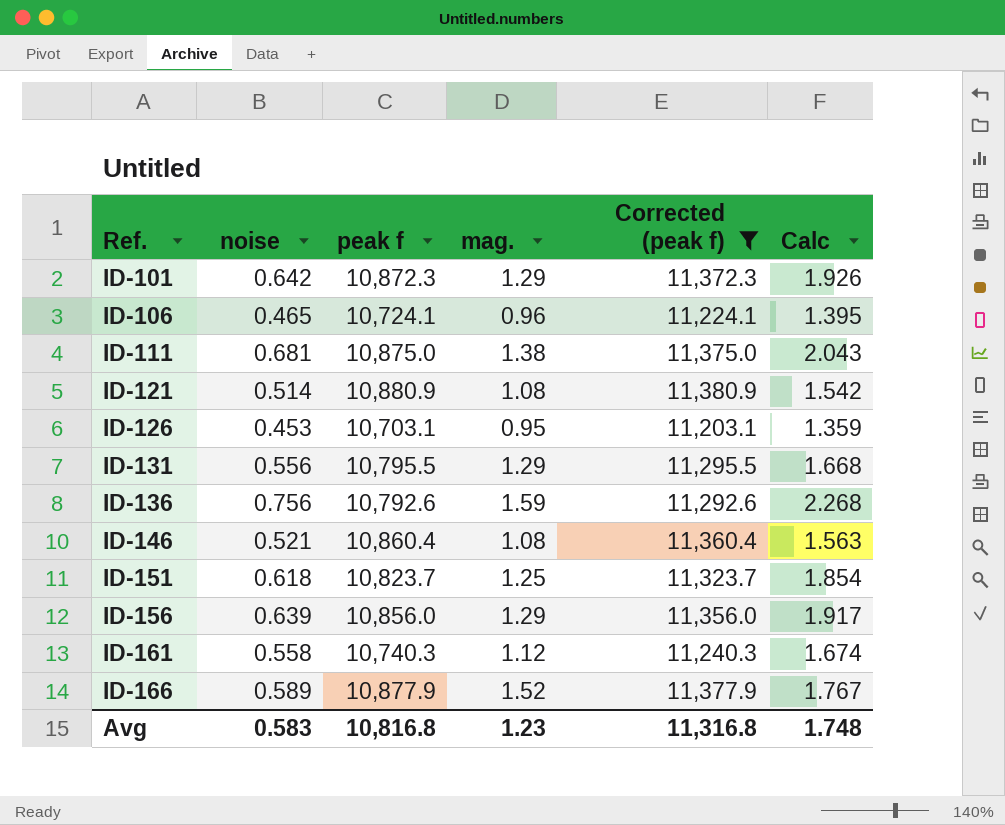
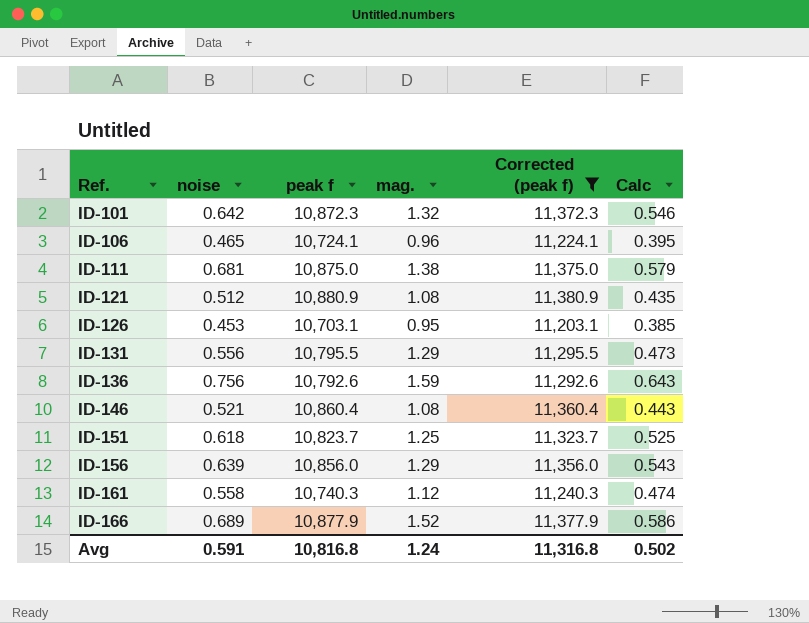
column Calc | formula: [noise] * 3 -> [noise] * 0.85
ID-101 | mag.: 1.29 -> 1.32
ID-121 | noise: 0.514 -> 0.512
ID-166 | noise: 0.589 -> 0.689
Avg | noise: 0.583 -> 0.591
Avg | mag.: 1.23 -> 1.24
Avg | Calc: 1.748 -> 0.502

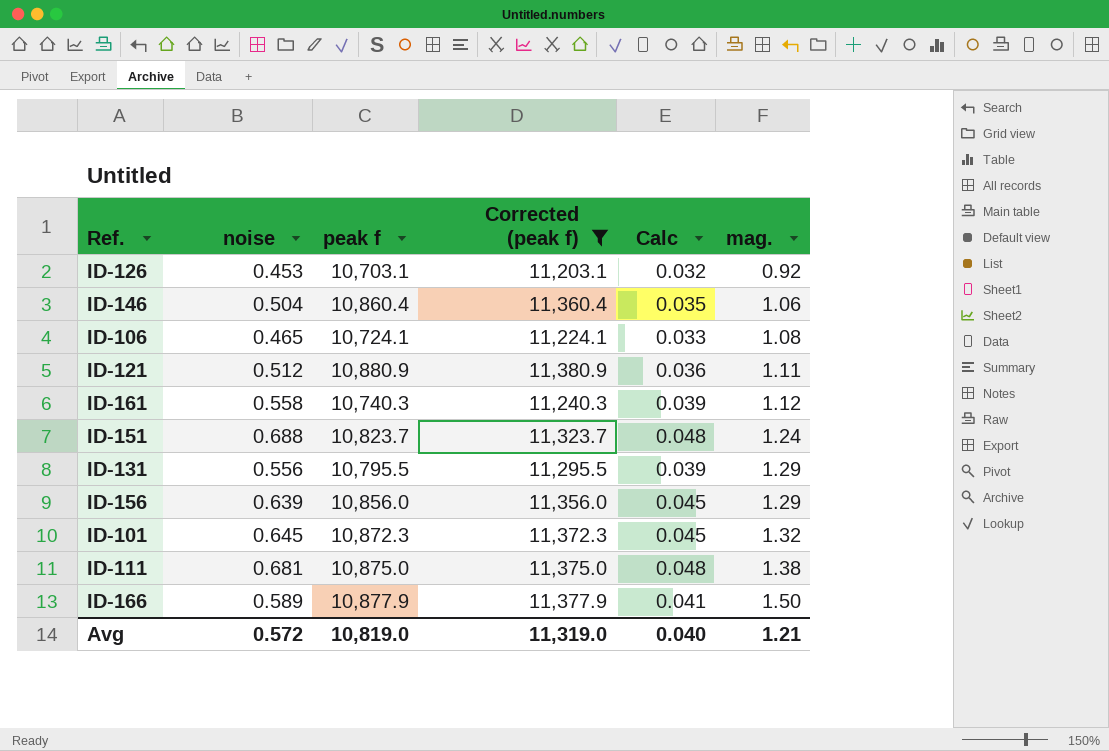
row order: Ref. ascending -> mag. ascending
column Calc | formula: [noise] * 0.85 -> [noise] * 0.07
column mag. | position: 4 -> 6
row ID-136: 0.756 | 10,792.6 | 1.59 | 11,292.6 | 0.643 -> none
ID-126 | mag.: 0.95 -> 0.92
ID-146 | noise: 0.521 -> 0.504
ID-146 | mag.: 1.08 -> 1.06
ID-106 | mag.: 0.96 -> 1.08
ID-121 | mag.: 1.08 -> 1.11
ID-151 | noise: 0.618 -> 0.688
ID-151 | mag.: 1.25 -> 1.24
ID-101 | noise: 0.642 -> 0.645
ID-166 | noise: 0.689 -> 0.589
ID-166 | mag.: 1.52 -> 1.50
Avg | noise: 0.591 -> 0.572
Avg | peak f: 10,816.8 -> 10,819.0
Avg | Corrected (peak f): 11,316.8 -> 11,319.0
Avg | Calc: 0.502 -> 0.040
Avg | mag.: 1.24 -> 1.21

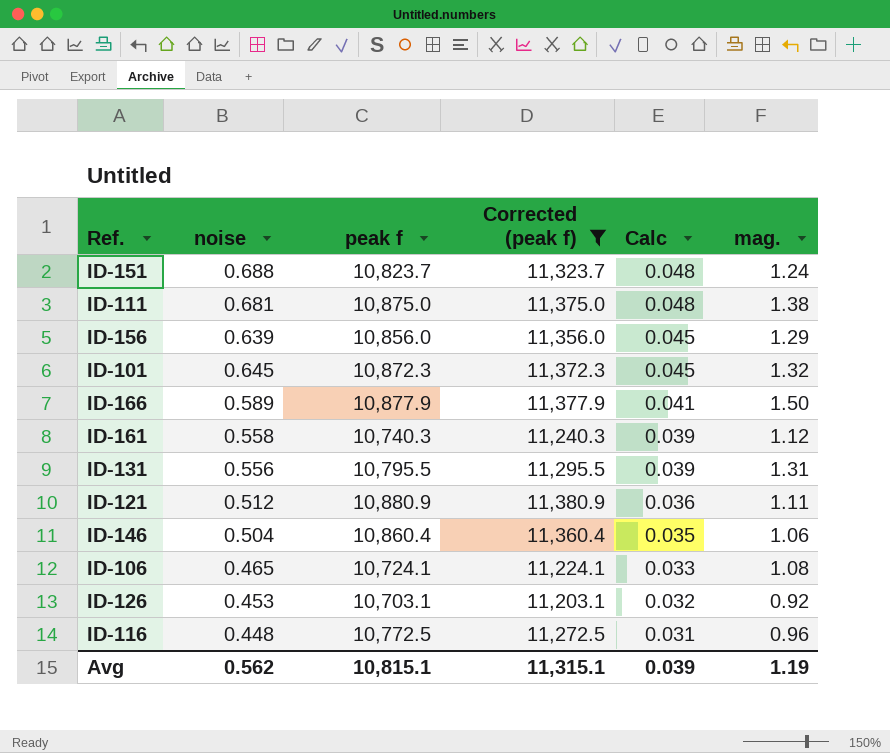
row order: mag. ascending -> Calc descending
ID-131 | mag.: 1.29 -> 1.31
row ID-116: none -> 0.448 | 10,772.5 | 11,272.5 | 0.031 | 0.96
Avg | noise: 0.572 -> 0.562
Avg | peak f: 10,819.0 -> 10,815.1
Avg | Corrected (peak f): 11,319.0 -> 11,315.1
Avg | Calc: 0.040 -> 0.039
Avg | mag.: 1.21 -> 1.19

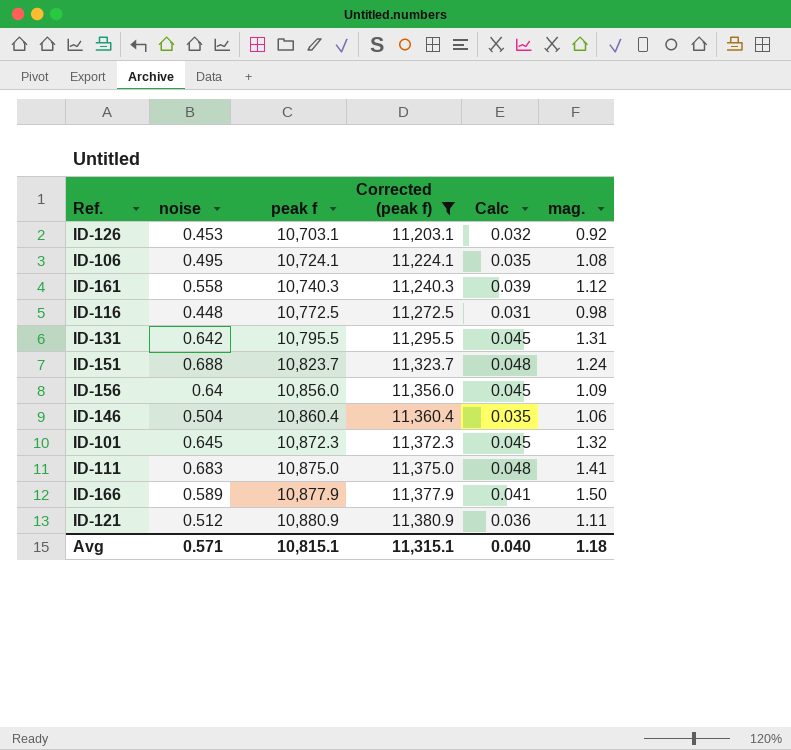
row order: Calc descending -> peak f ascending
ID-106 | noise: 0.465 -> 0.495
ID-106 | Calc: 0.033 -> 0.035
ID-116 | mag.: 0.96 -> 0.98
ID-131 | noise: 0.556 -> 0.642
ID-131 | Calc: 0.039 -> 0.045
ID-156 | noise: 0.639 -> 0.64
ID-156 | mag.: 1.29 -> 1.09
ID-111 | noise: 0.681 -> 0.683
ID-111 | mag.: 1.38 -> 1.41
Avg | noise: 0.562 -> 0.571
Avg | Calc: 0.039 -> 0.040
Avg | mag.: 1.19 -> 1.18

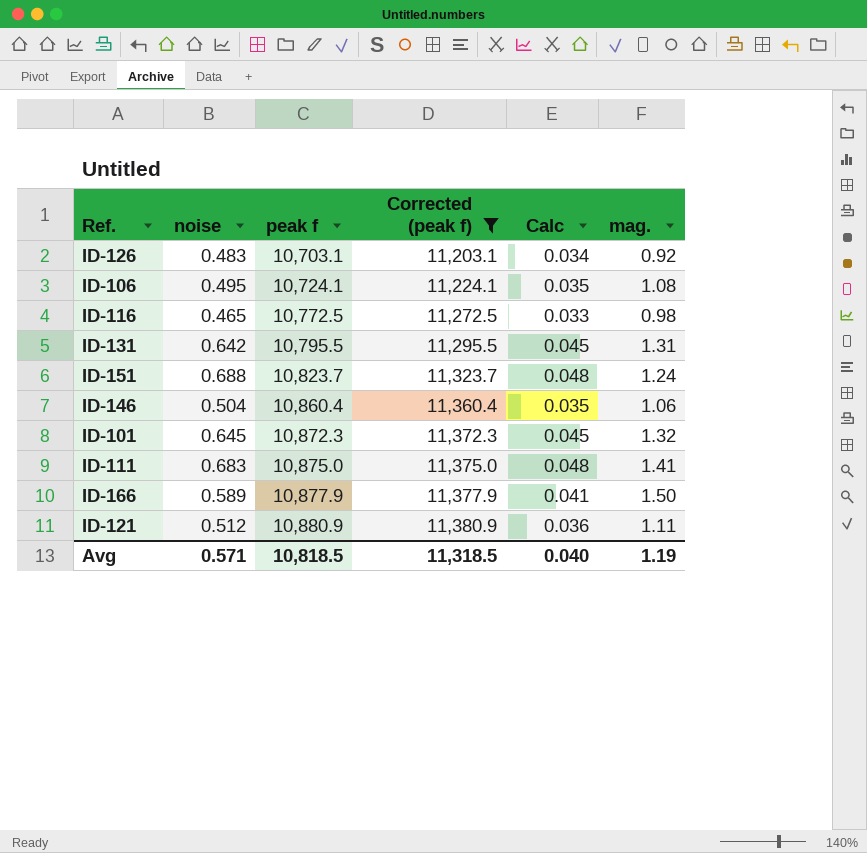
row ID-161: 0.558 | 10,740.3 | 11,240.3 | 0.039 | 1.12 -> none
row ID-156: 0.64 | 10,856.0 | 11,356.0 | 0.045 | 1.09 -> none
ID-126 | noise: 0.453 -> 0.483
ID-126 | Calc: 0.032 -> 0.034
ID-116 | noise: 0.448 -> 0.465
ID-116 | Calc: 0.031 -> 0.033
Avg | peak f: 10,815.1 -> 10,818.5
Avg | Corrected (peak f): 11,315.1 -> 11,318.5
Avg | mag.: 1.18 -> 1.19

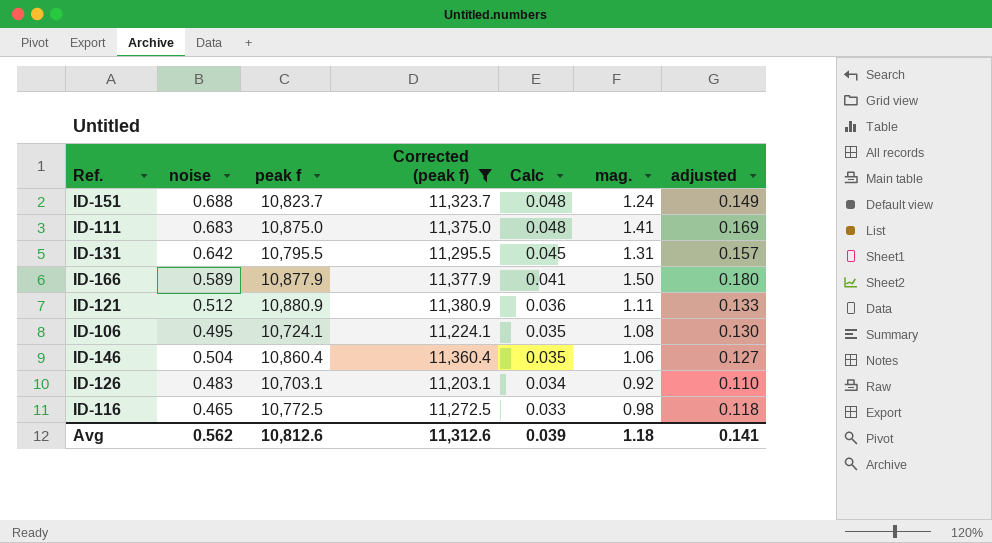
row order: peak f ascending -> Calc descending
column adjusted | formula: none -> [mag.] * 0.12
row ID-101: 0.645 | 10,872.3 | 11,372.3 | 0.045 | 1.32 -> none
Avg | noise: 0.571 -> 0.562
Avg | peak f: 10,818.5 -> 10,812.6
Avg | Corrected (peak f): 11,318.5 -> 11,312.6
Avg | Calc: 0.040 -> 0.039
Avg | mag.: 1.19 -> 1.18

